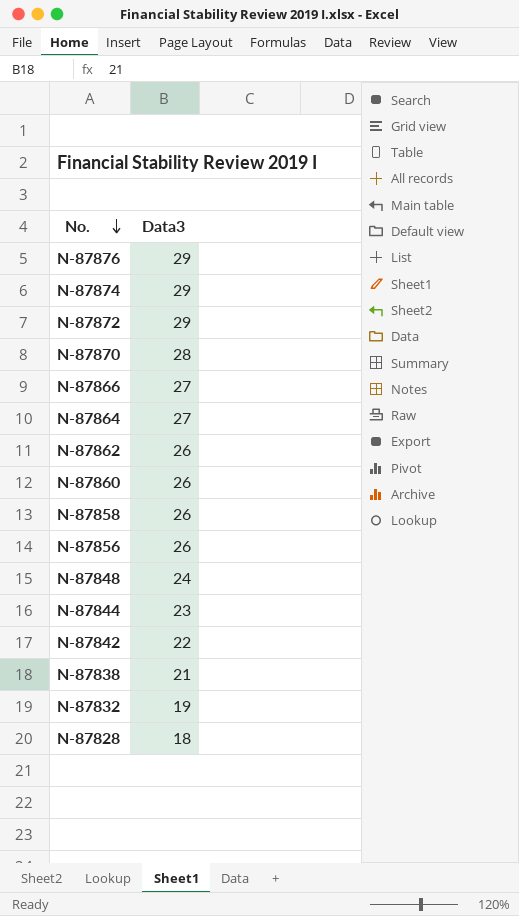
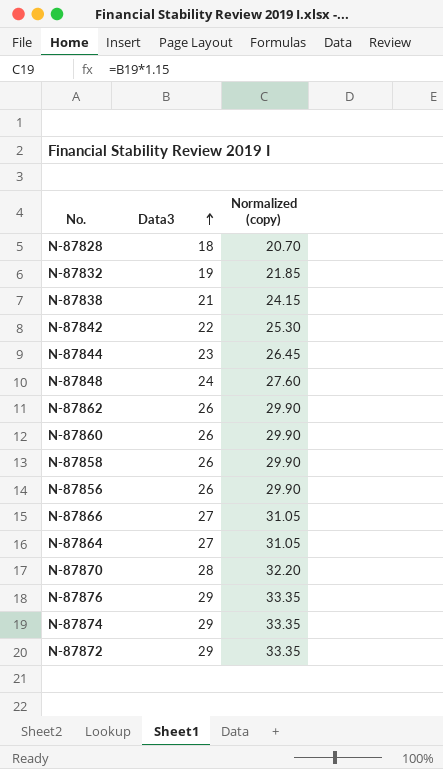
row order: No. descending -> Data3 ascending
column Normalized (copy) | formula: none -> [Data3] * 1.15

